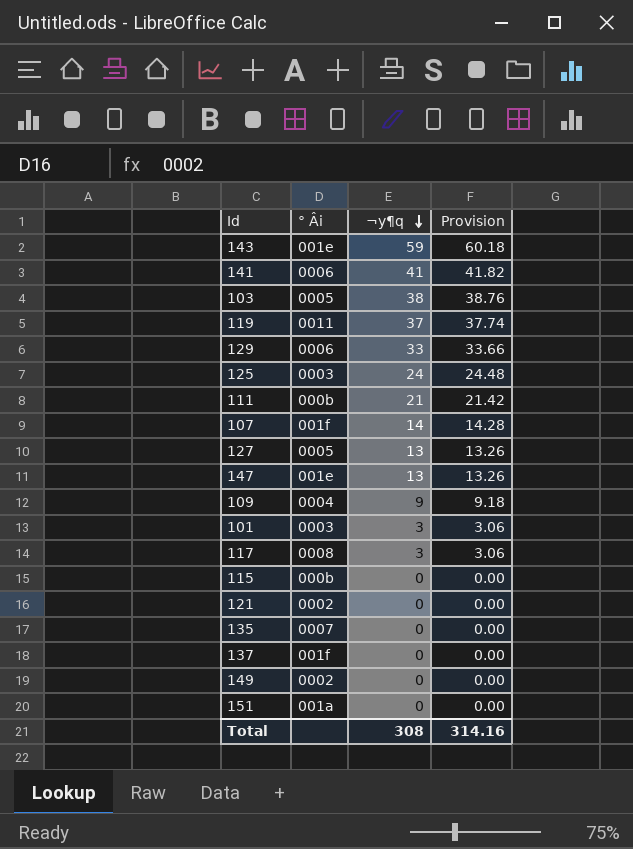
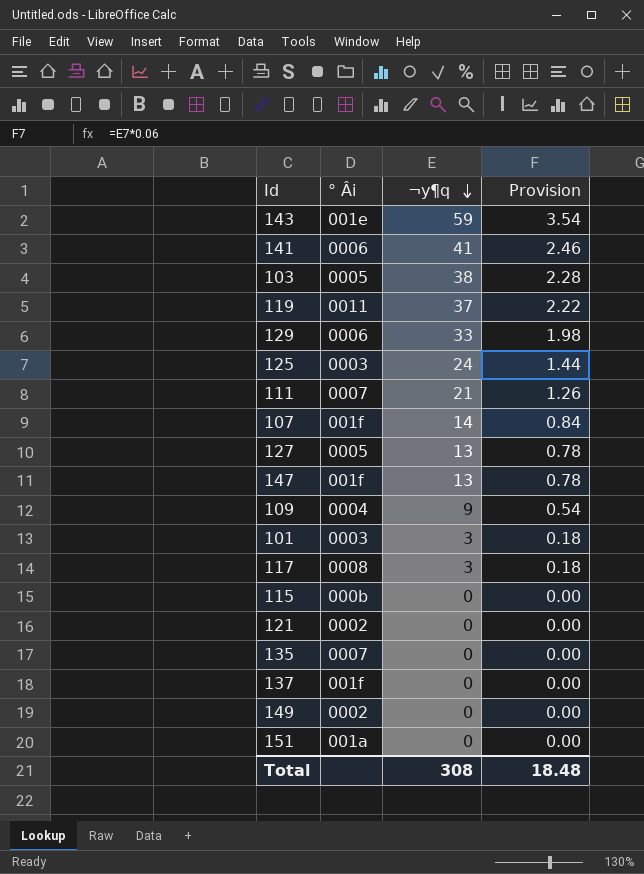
column Provision | formula: [¬y¶q] * 1.02 -> [¬y¶q] * 0.06
111 | ° Âi: 000b -> 0007
147 | ° Âi: 001e -> 001f
Total | Provision: 314.16 -> 18.48

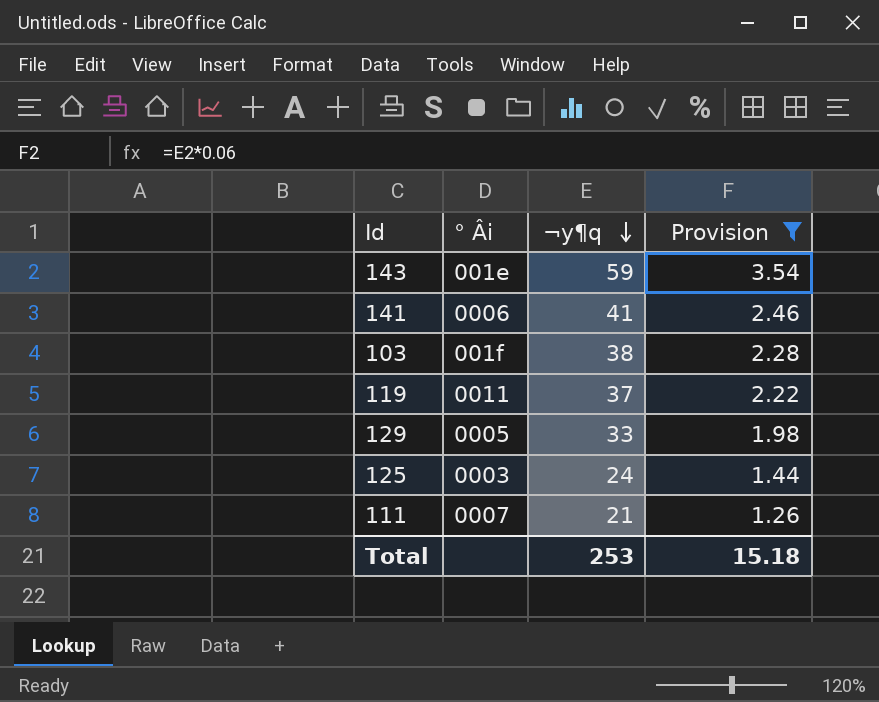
filter: none -> Provision >= 1.26
103 | ° Âi: 0005 -> 001f
129 | ° Âi: 0006 -> 0005
Total | ¬y¶q: 308 -> 253
Total | Provision: 18.48 -> 15.18

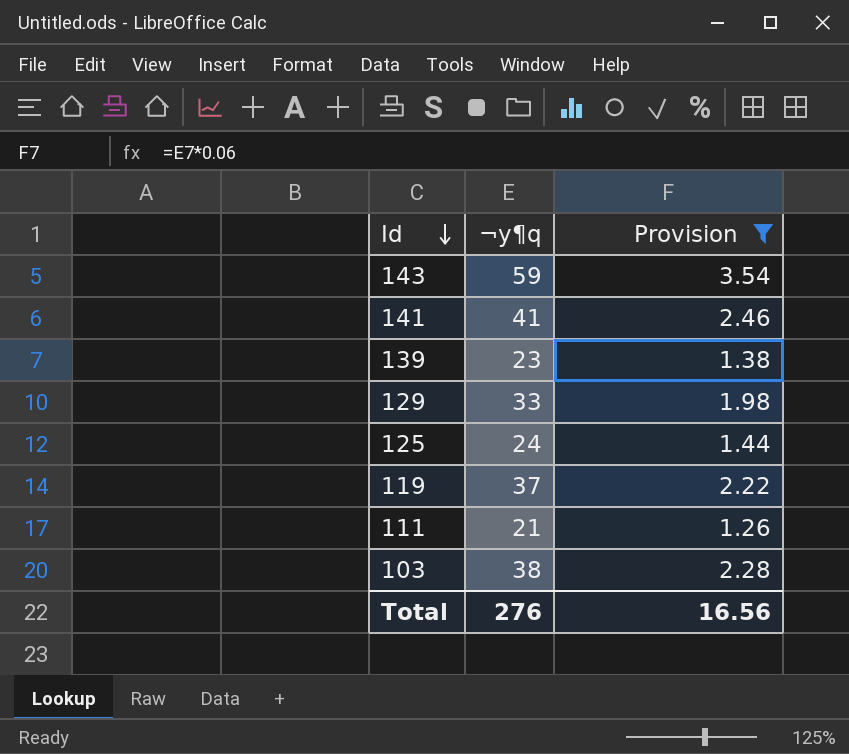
row order: ¬y¶q descending -> Id descending
column ° Âi | position: 2 -> none
row 139: none -> 23 | 1.38
Total | ¬y¶q: 253 -> 276
Total | Provision: 15.18 -> 16.56

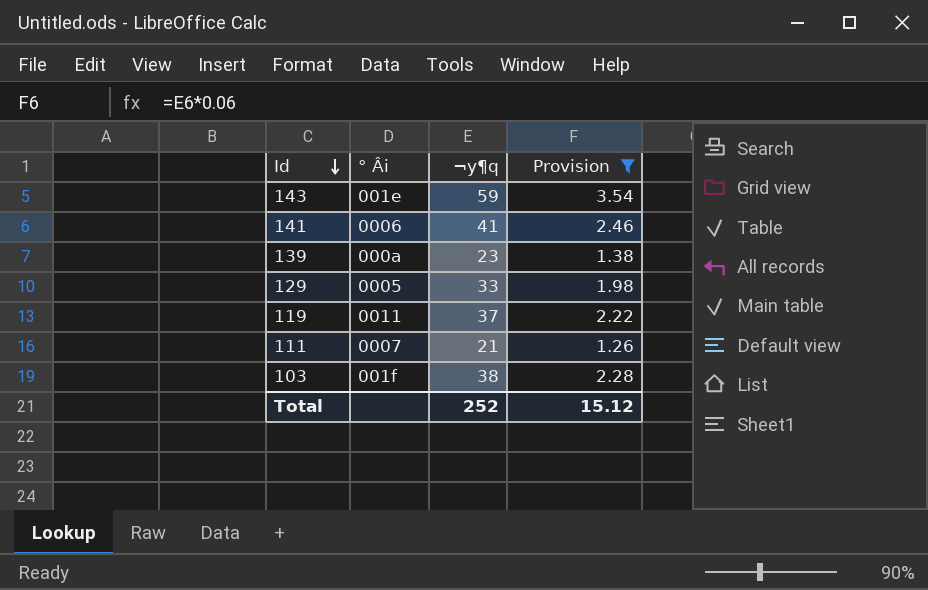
column ° Âi | position: none -> 2
row 125: 24 | 1.44 -> none
Total | ¬y¶q: 276 -> 252
Total | Provision: 16.56 -> 15.12

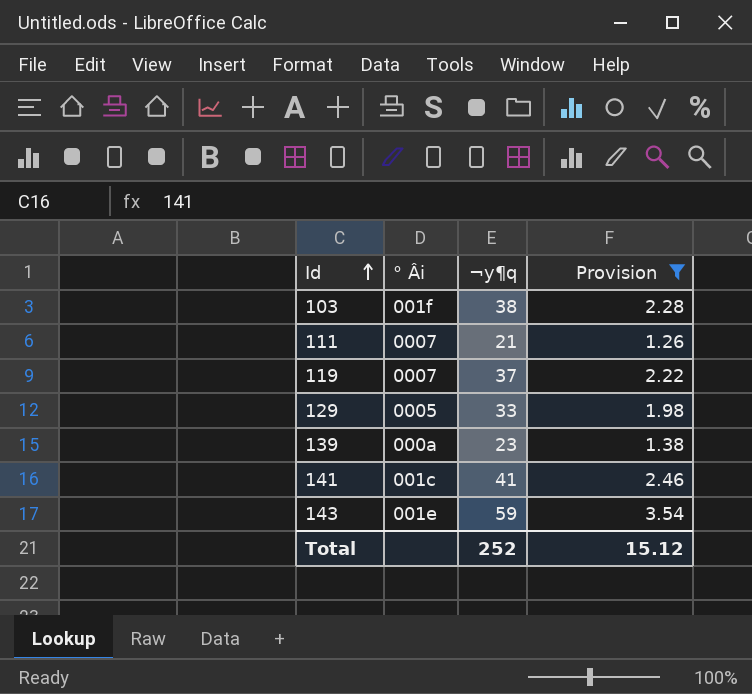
row order: Id descending -> Id ascending
119 | ° Âi: 0011 -> 0007
141 | ° Âi: 0006 -> 001c

